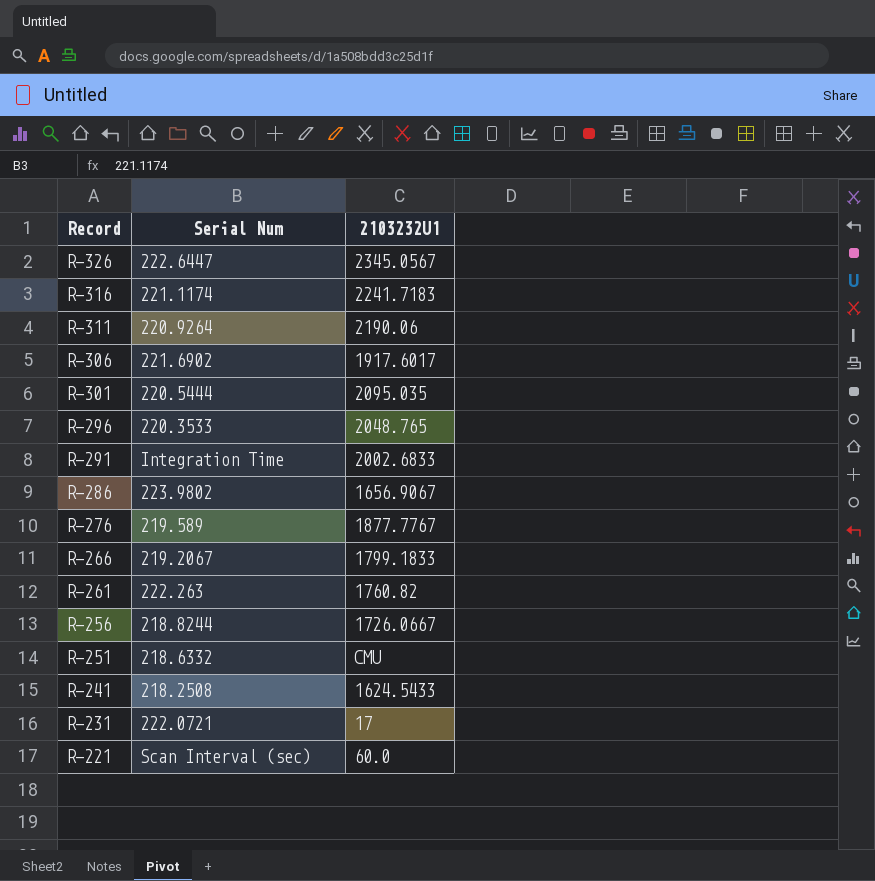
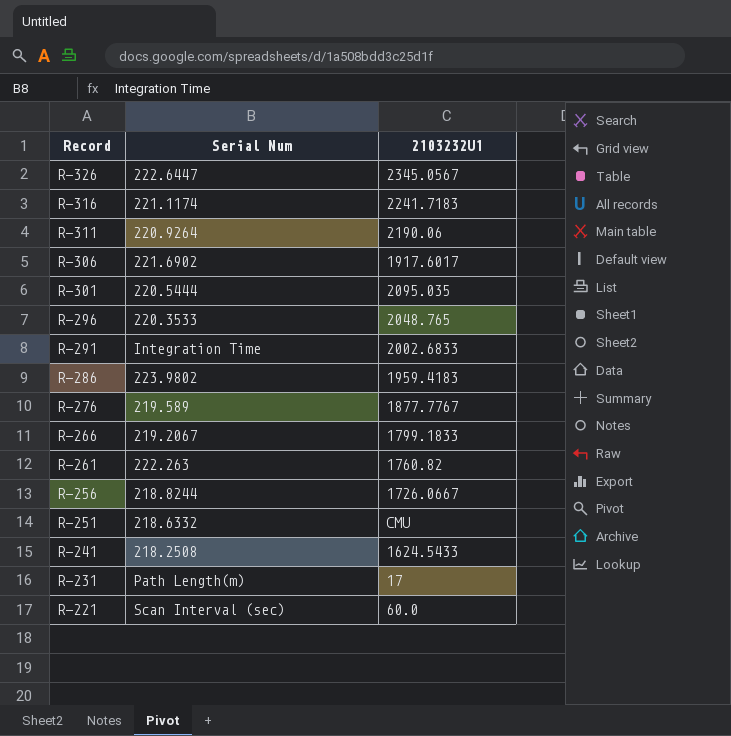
R-286 | 2103232U1: 1656.9067 -> 1959.4183
R-231 | Serial Num: 222.0721 -> Path Length(m)

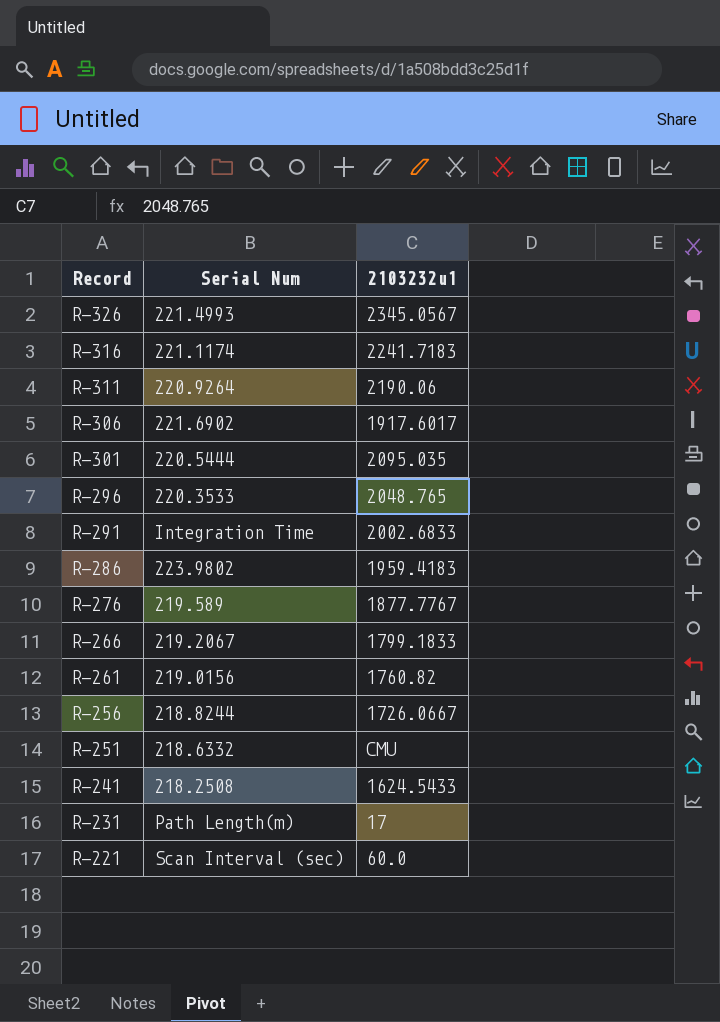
column name: 2103232U1 -> 2103232u1
R-326 | Serial Num: 222.6447 -> 221.4993
R-261 | Serial Num: 222.263 -> 219.0156

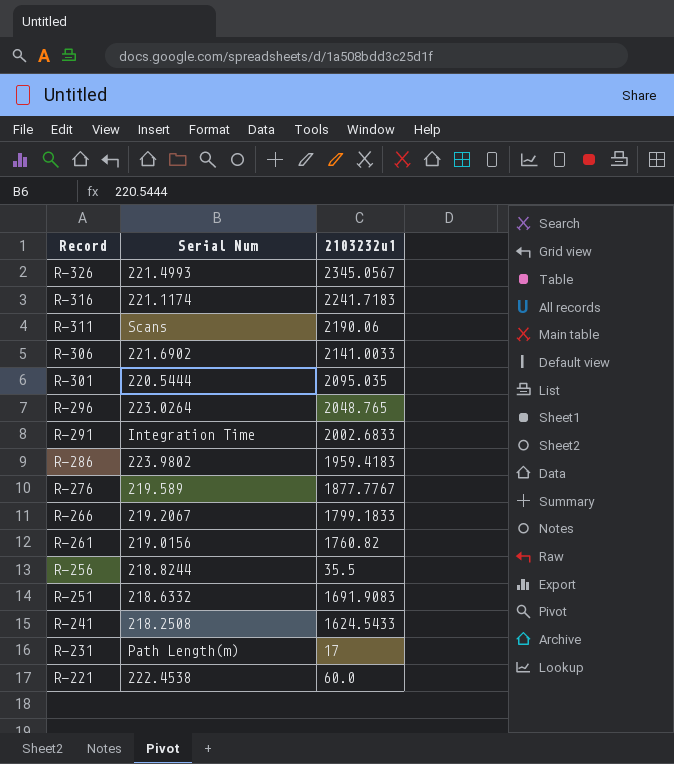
R-311 | Serial Num: 220.9264 -> Scans
R-306 | 2103232u1: 1917.6017 -> 2141.0033
R-296 | Serial Num: 220.3533 -> 223.0264
R-256 | 2103232u1: 1726.0667 -> 35.5
R-251 | 2103232u1: CMU -> 1691.9083
R-221 | Serial Num: Scan Interval (sec) -> 222.4538

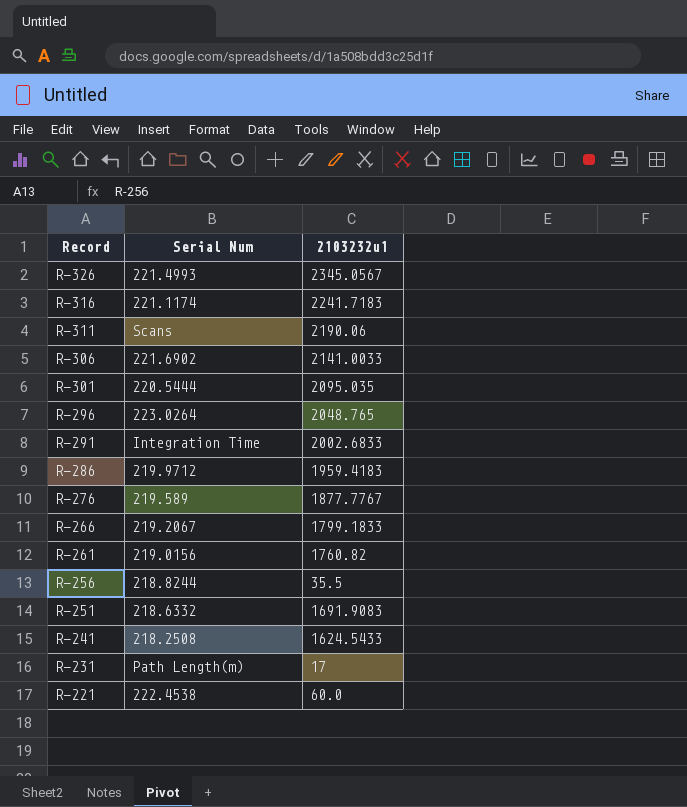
R-286 | Serial Num: 223.9802 -> 219.9712

